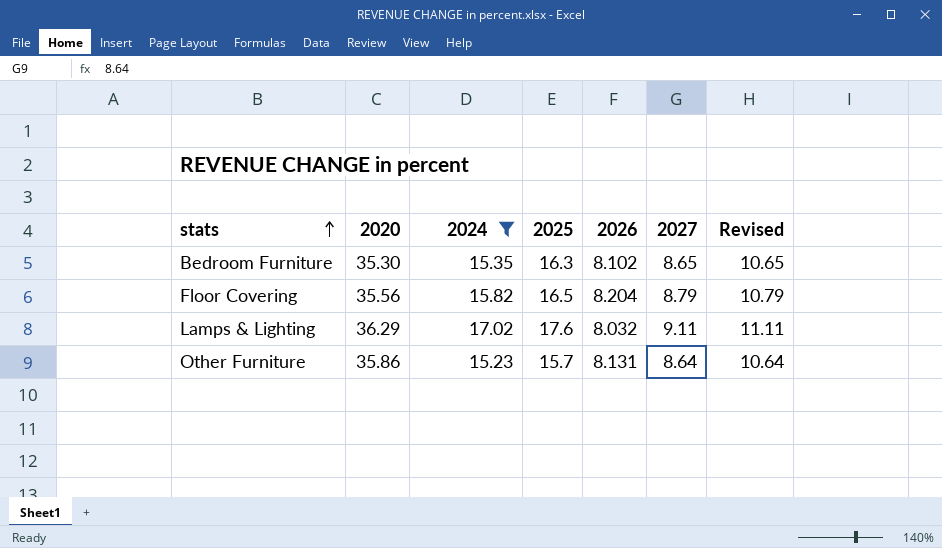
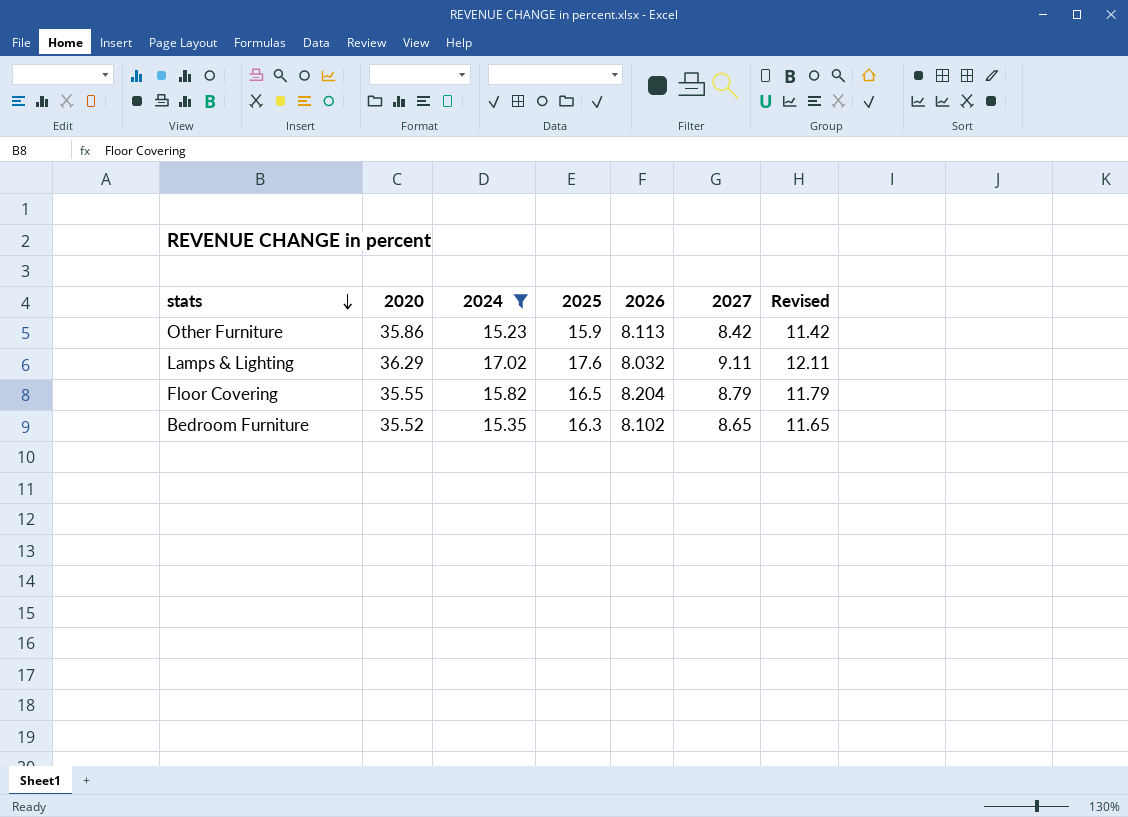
row order: stats ascending -> stats descending
column Revised | formula: [2027] + 2 -> [2027] + 3
Other Furniture | 2025: 15.7 -> 15.9
Other Furniture | 2026: 8.131 -> 8.113
Other Furniture | 2027: 8.64 -> 8.42
Floor Covering | 2020: 35.56 -> 35.55
Bedroom Furniture | 2020: 35.30 -> 35.52

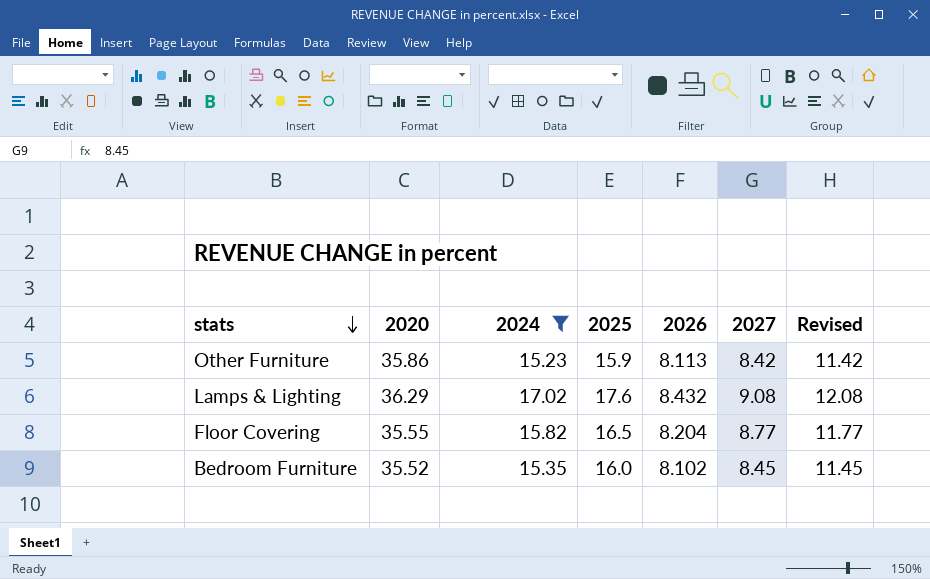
Lamps & Lighting | 2026: 8.032 -> 8.432
Lamps & Lighting | 2027: 9.11 -> 9.08
Lamps & Lighting | Revised: 12.11 -> 12.08
Floor Covering | 2027: 8.79 -> 8.77
Floor Covering | Revised: 11.79 -> 11.77
Bedroom Furniture | 2025: 16.3 -> 16.0
Bedroom Furniture | 2027: 8.65 -> 8.45
Bedroom Furniture | Revised: 11.65 -> 11.45

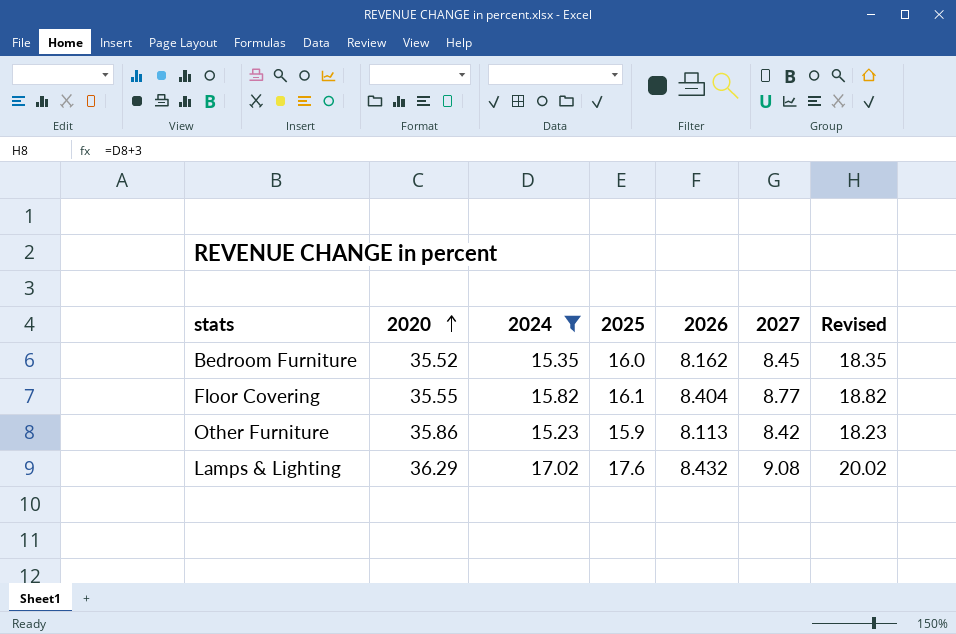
row order: stats descending -> 2020 ascending
column Revised | formula: [2027] + 3 -> [2024] + 3
Bedroom Furniture | 2026: 8.102 -> 8.162
Floor Covering | 2025: 16.5 -> 16.1
Floor Covering | 2026: 8.204 -> 8.404

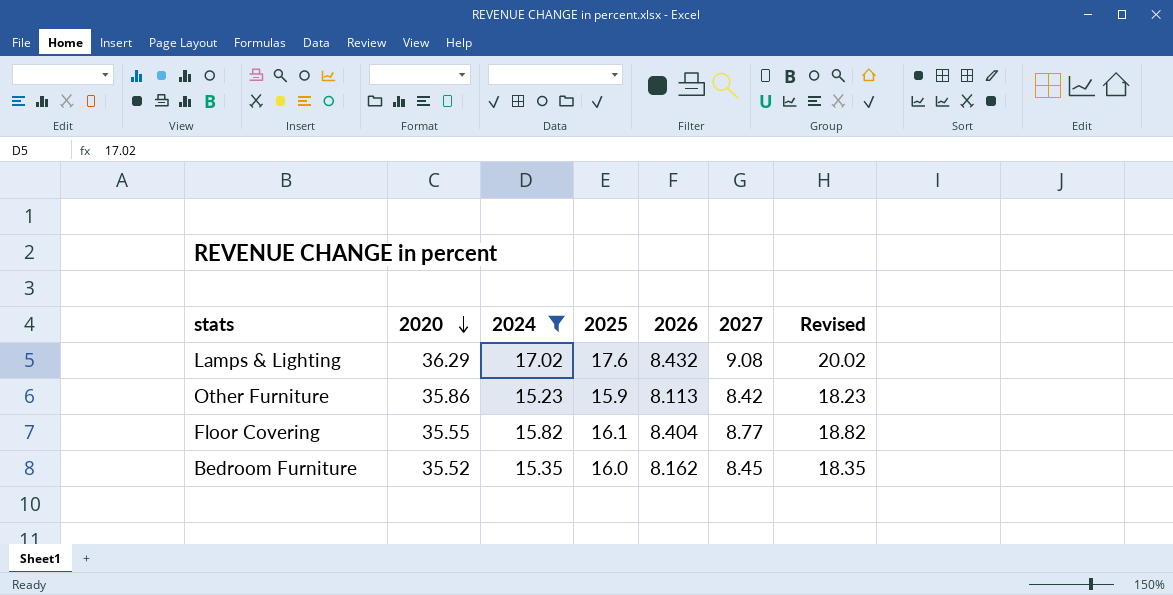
row order: 2020 ascending -> 2020 descending

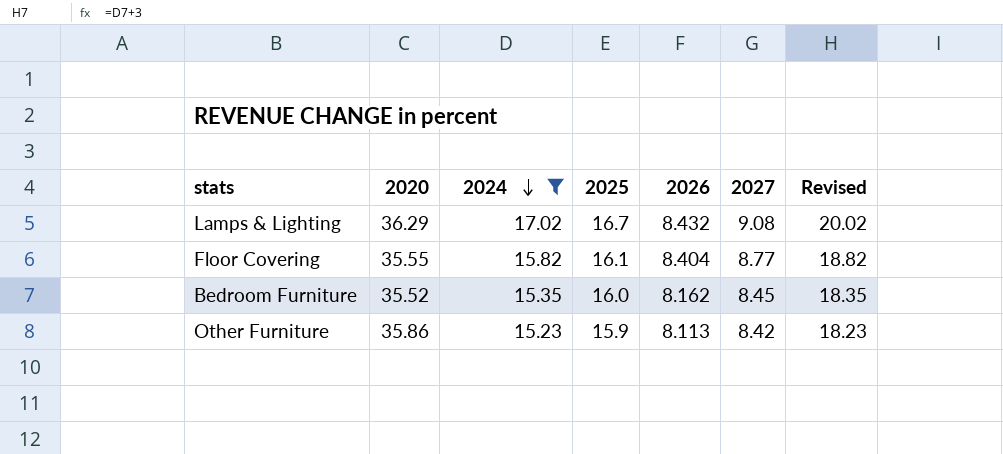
row order: 2020 descending -> 2024 descending
Lamps & Lighting | 2025: 17.6 -> 16.7

